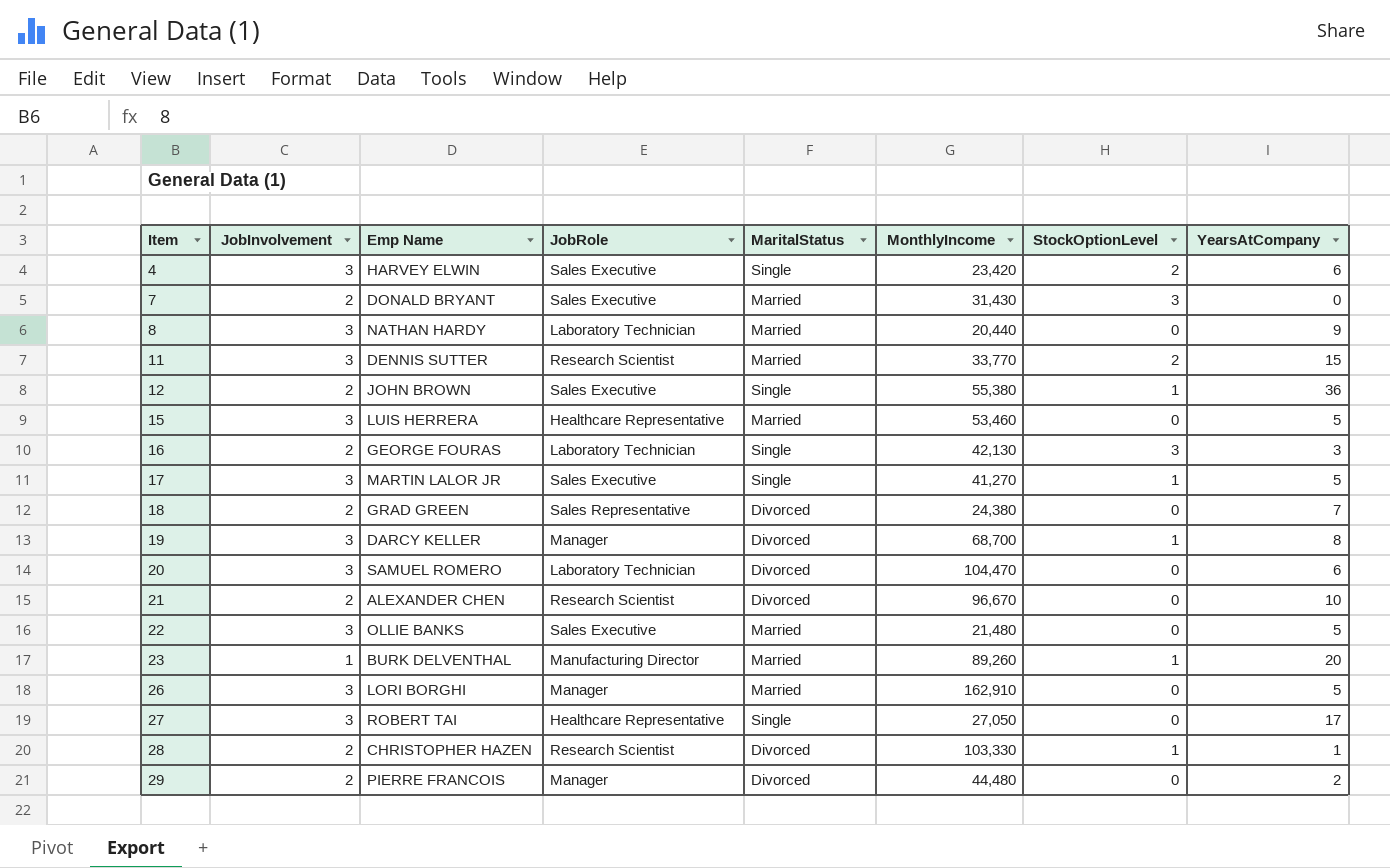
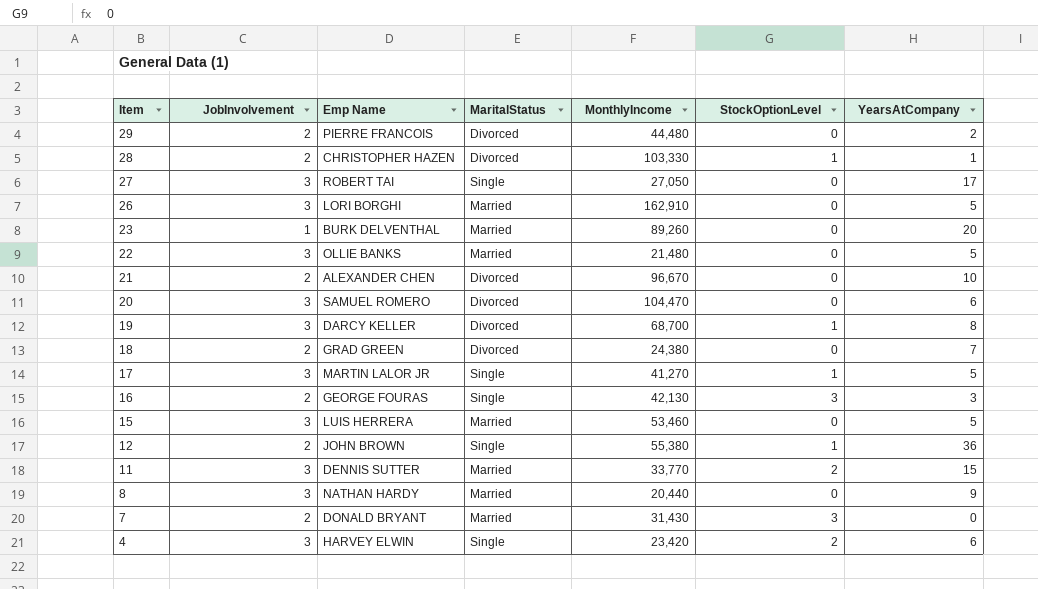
row order: Item ascending -> Item descending
column JobRole | position: 4 -> none
23 | StockOptionLevel: 1 -> 0

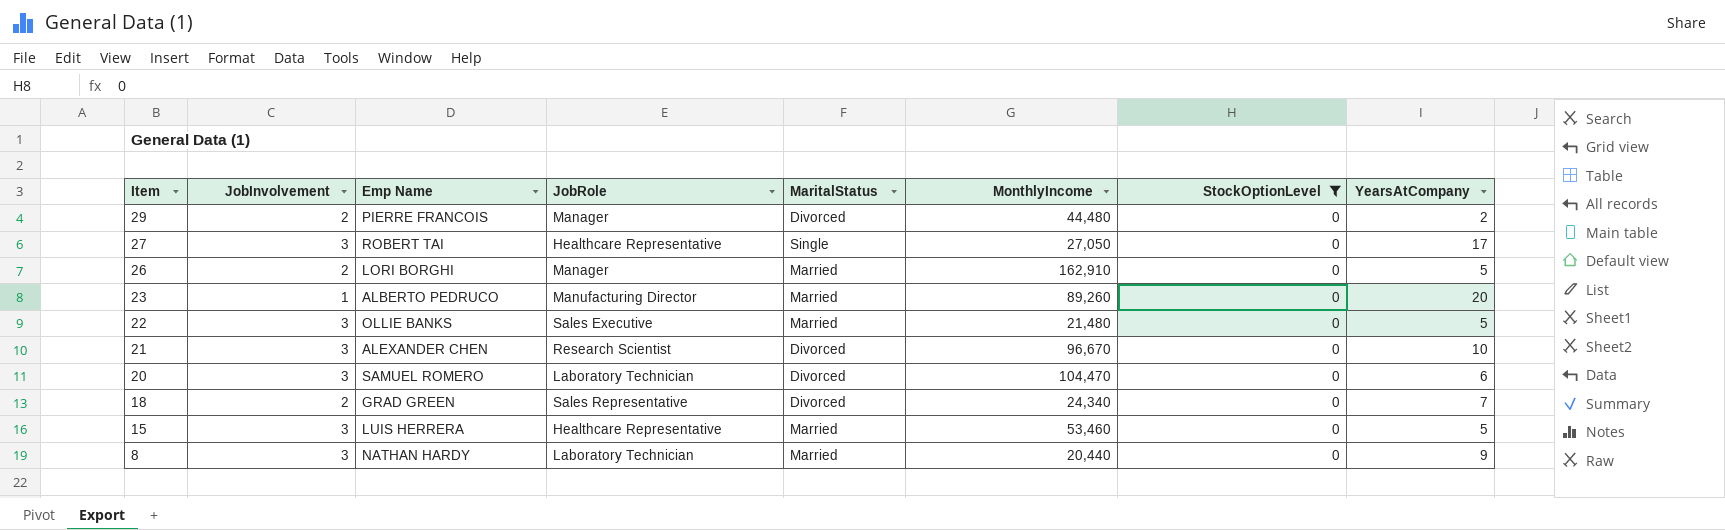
filter: none -> StockOptionLevel = 0
column JobRole | position: none -> 4
26 | JobInvolvement: 3 -> 2
23 | Emp Name: BURK DELVENTHAL -> ALBERTO PEDRUCO
21 | JobInvolvement: 2 -> 3
18 | MonthlyIncome: 24,380 -> 24,340

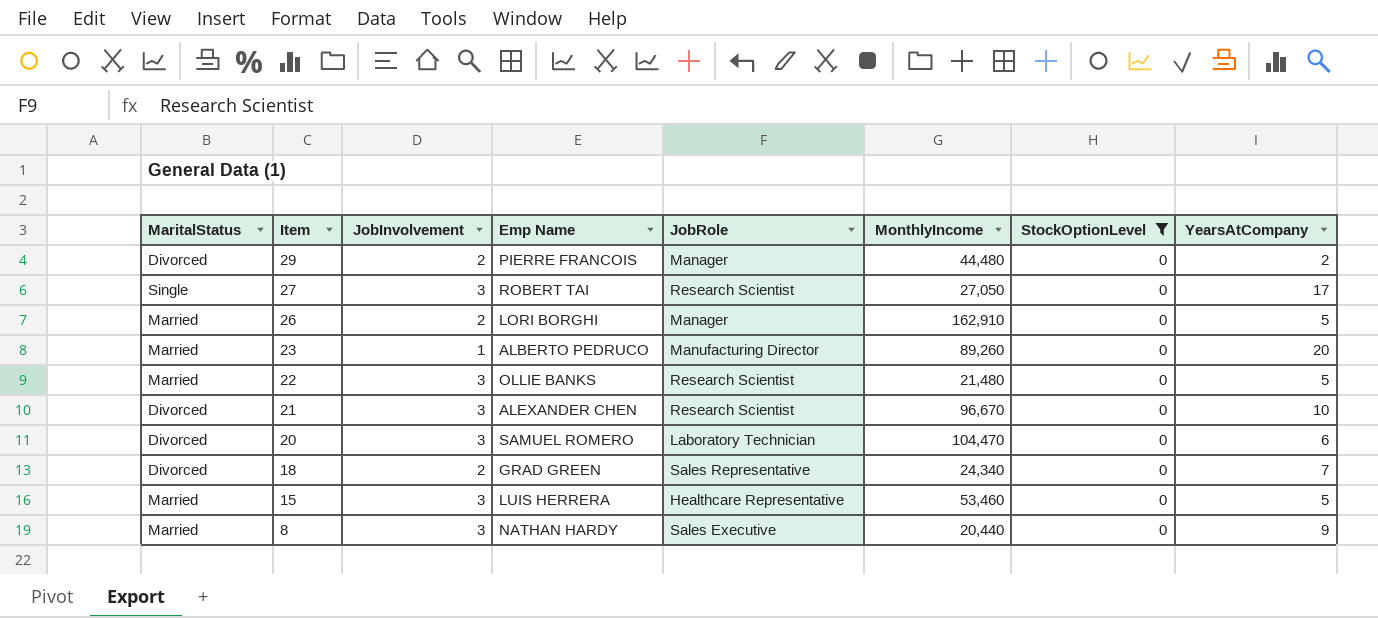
column MaritalStatus | position: 5 -> 1
27 | JobRole: Healthcare Representative -> Research Scientist
22 | JobRole: Sales Executive -> Research Scientist
8 | JobRole: Laboratory Technician -> Sales Executive

